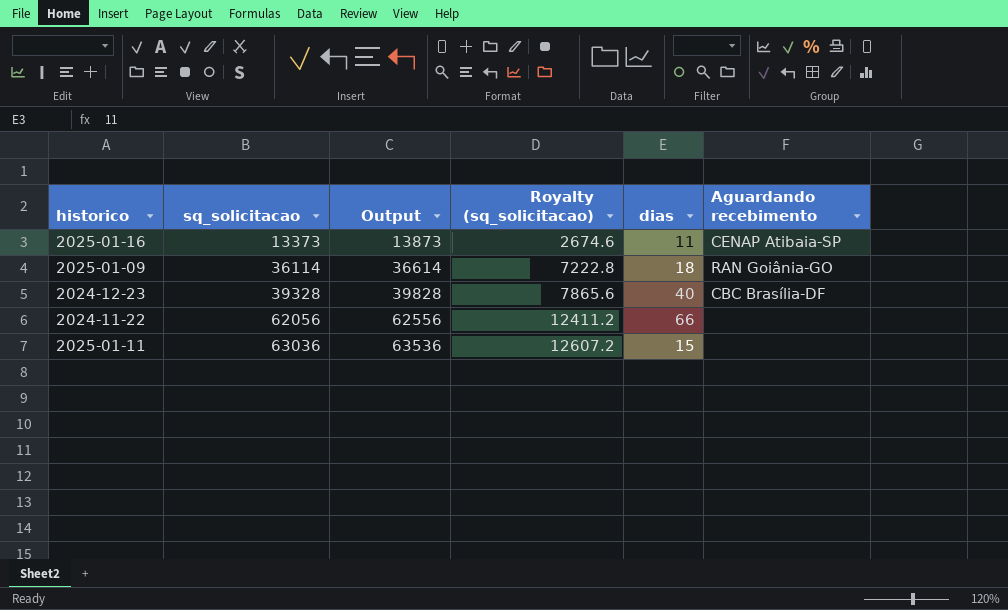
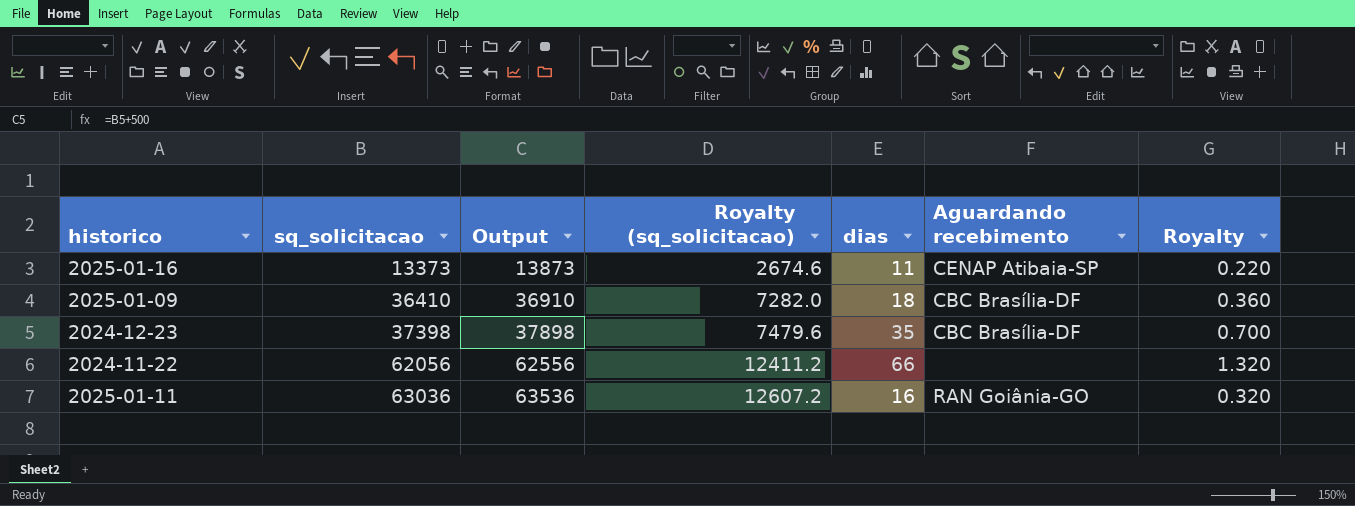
column Royalty | formula: none -> [dias] * 0.02
2025-01-09 | sq_solicitacao: 36114 -> 36410
2025-01-09 | Output: 36614 -> 36910
2025-01-09 | Royalty (sq_solicitacao): 7222.8 -> 7282.0
2025-01-09 | Aguardando recebimento: RAN Goiânia-GO -> CBC Brasília-DF
2024-12-23 | sq_solicitacao: 39328 -> 37398
2024-12-23 | Output: 39828 -> 37898
2024-12-23 | Royalty (sq_solicitacao): 7865.6 -> 7479.6
2024-12-23 | dias: 40 -> 35
2025-01-11 | dias: 15 -> 16
2025-01-11 | Aguardando recebimento: none -> RAN Goiânia-GO

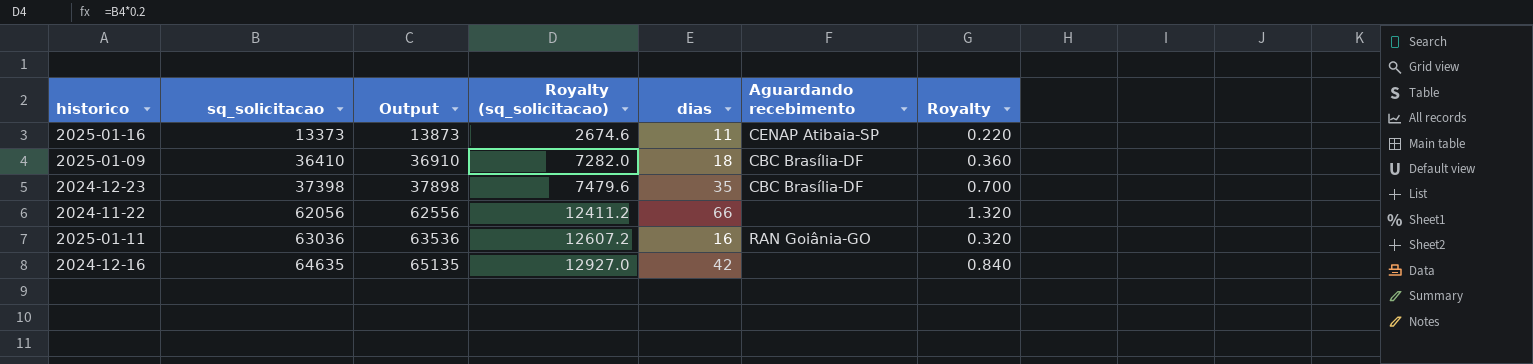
row 2024-12-16: none -> 64635 | 65135 | 12927.0 | 42 | none | 0.840

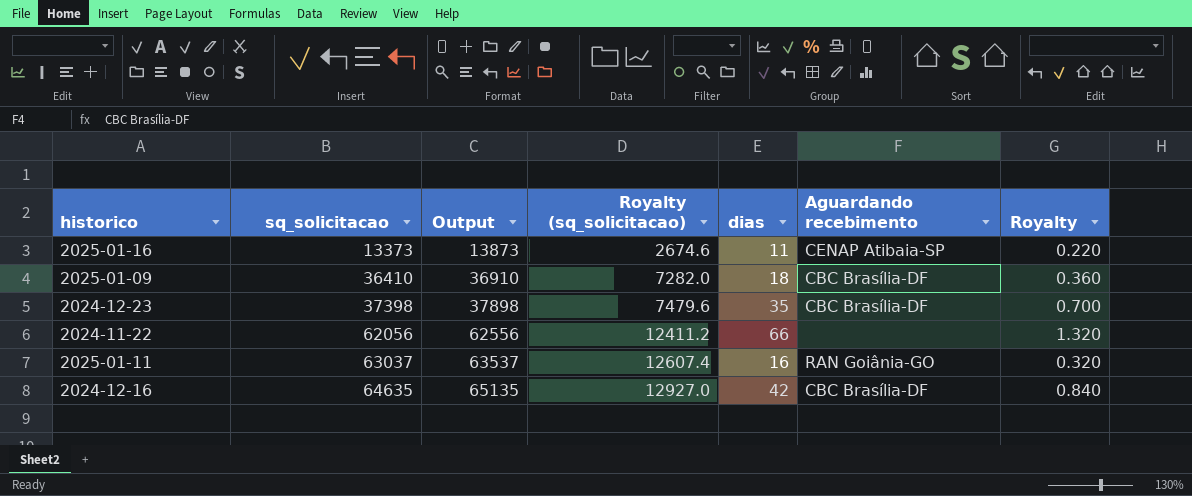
2025-01-11 | sq_solicitacao: 63036 -> 63037
2025-01-11 | Output: 63536 -> 63537
2025-01-11 | Royalty (sq_solicitacao): 12607.2 -> 12607.4
2024-12-16 | Aguardando recebimento: none -> CBC Brasília-DF

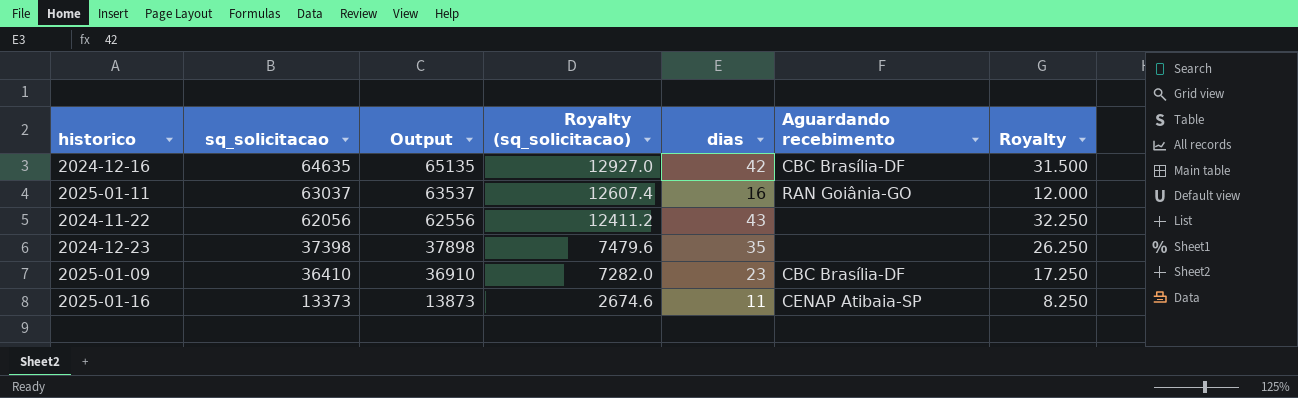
row order: sq_solicitacao ascending -> sq_solicitacao descending
column Royalty | formula: [dias] * 0.02 -> [dias] * 0.75
2024-11-22 | dias: 66 -> 43
2024-12-23 | Aguardando recebimento: CBC Brasília-DF -> none
2025-01-09 | dias: 18 -> 23

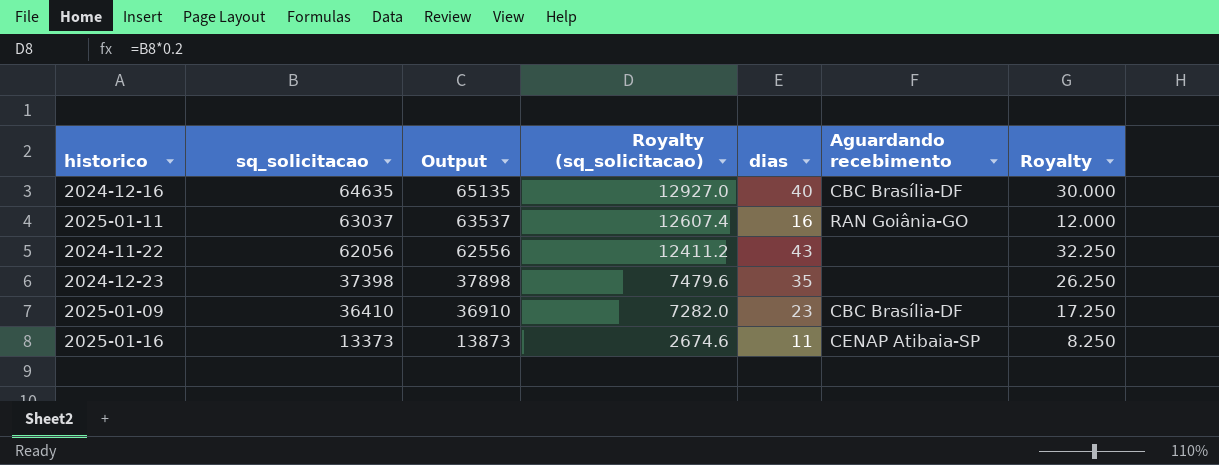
2024-12-16 | dias: 42 -> 40
2024-12-16 | Royalty: 31.500 -> 30.000

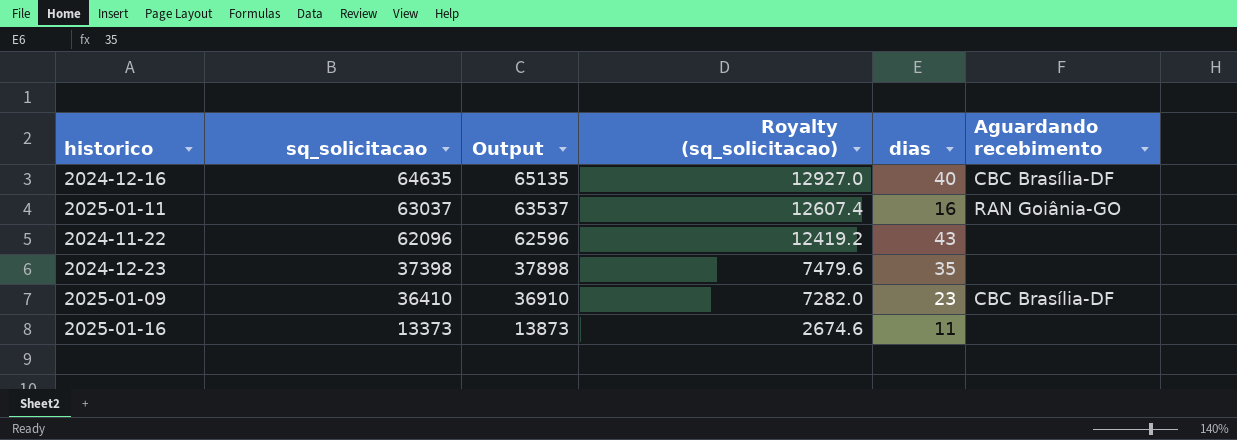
column Royalty | formula: [dias] * 0.75 -> none
2024-11-22 | sq_solicitacao: 62056 -> 62096
2024-11-22 | Output: 62556 -> 62596
2024-11-22 | Royalty (sq_solicitacao): 12411.2 -> 12419.2
2025-01-16 | Aguardando recebimento: CENAP Atibaia-SP -> none

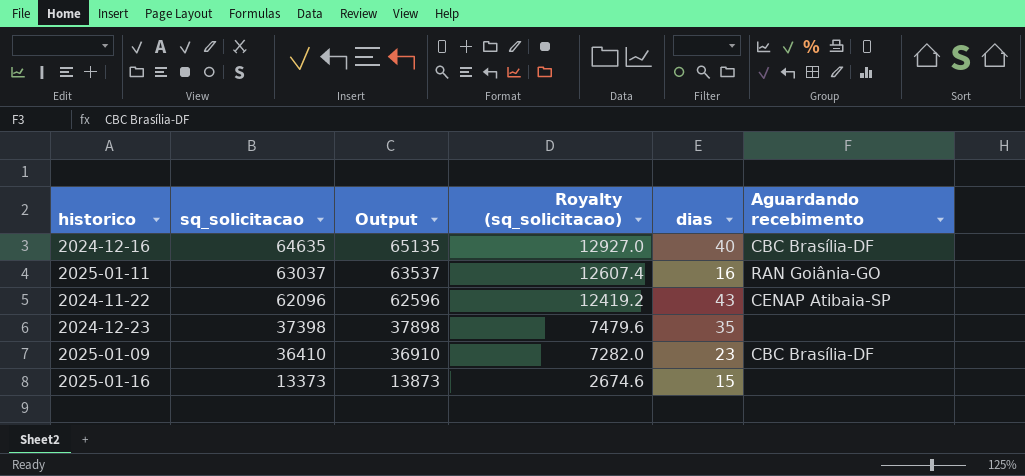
2024-11-22 | Aguardando recebimento: none -> CENAP Atibaia-SP
2025-01-16 | dias: 11 -> 15

